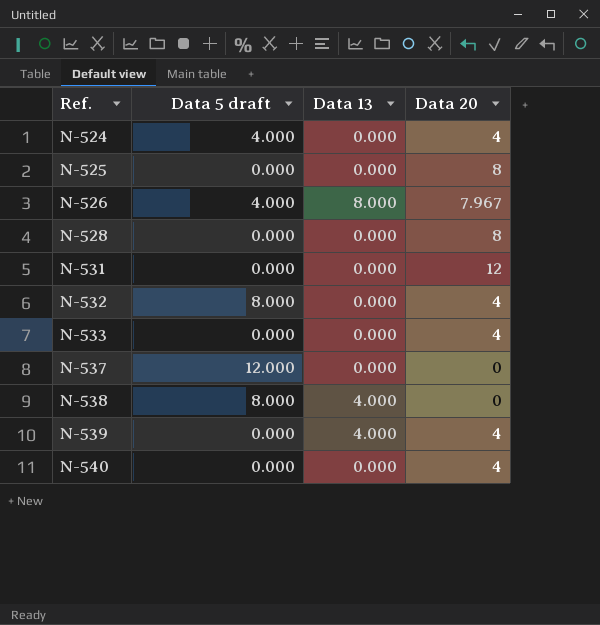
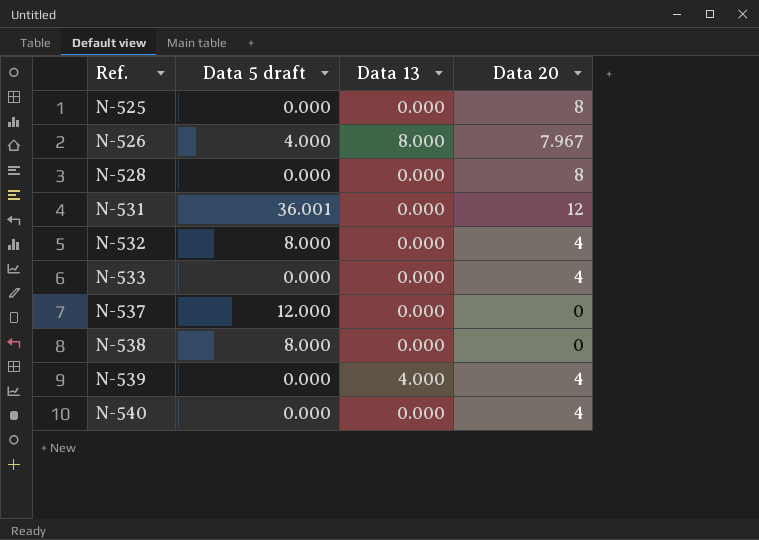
row N-524: 4.000 | 0.000 | 4 -> none
N-531 | Data 5 draft: 0.000 -> 36.001
N-538 | Data 13: 4.000 -> 0.000

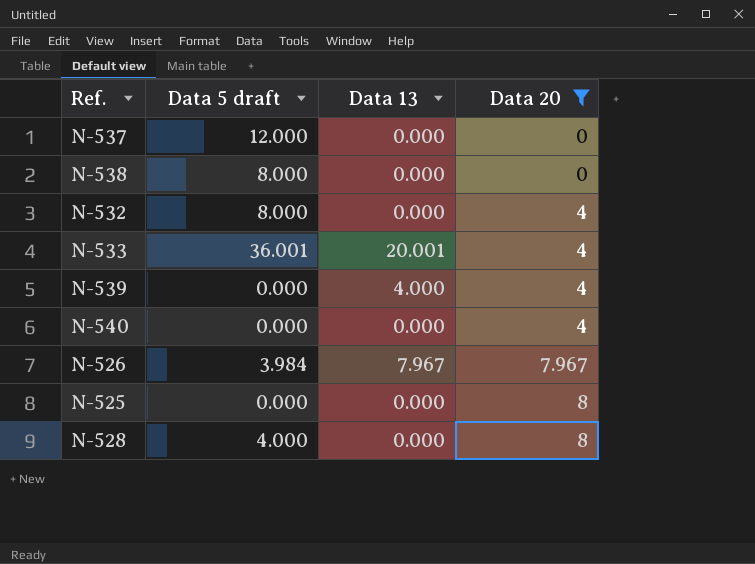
filter: none -> Data 20 != 12
row order: Ref. ascending -> Data 20 ascending
N-533 | Data 5 draft: 0.000 -> 36.001
N-533 | Data 13: 0.000 -> 20.001
N-526 | Data 5 draft: 4.000 -> 3.984
N-526 | Data 13: 8.000 -> 7.967
N-528 | Data 5 draft: 0.000 -> 4.000

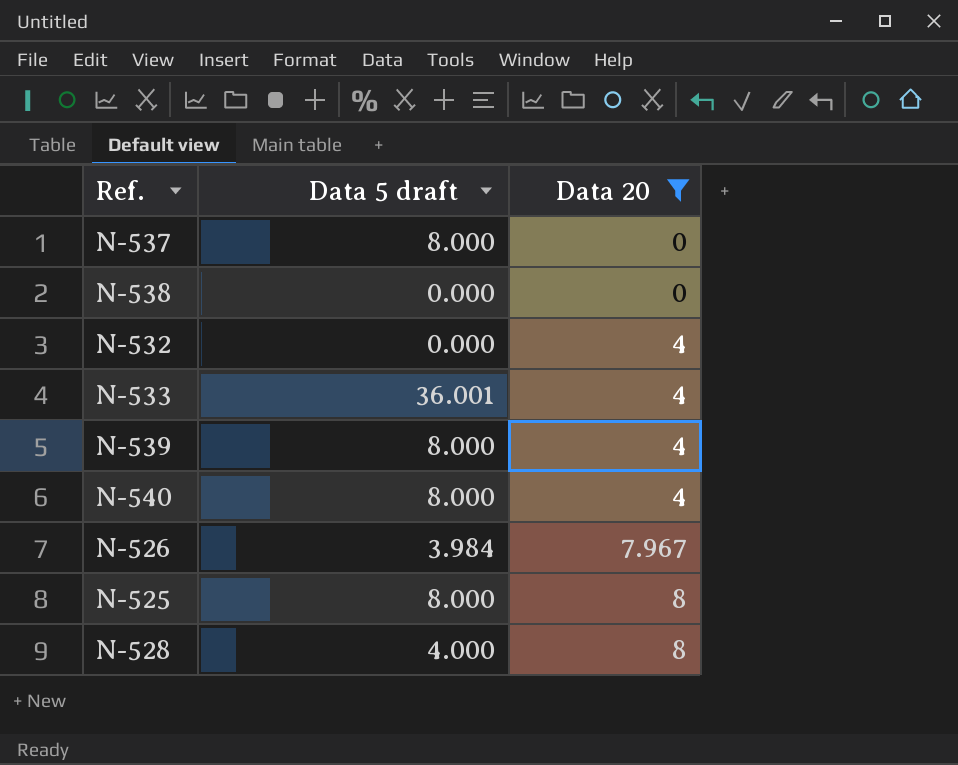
column Data 13 | position: 3 -> none
N-537 | Data 5 draft: 12.000 -> 8.000
N-538 | Data 5 draft: 8.000 -> 0.000
N-532 | Data 5 draft: 8.000 -> 0.000
N-539 | Data 5 draft: 0.000 -> 8.000
N-540 | Data 5 draft: 0.000 -> 8.000
N-525 | Data 5 draft: 0.000 -> 8.000

